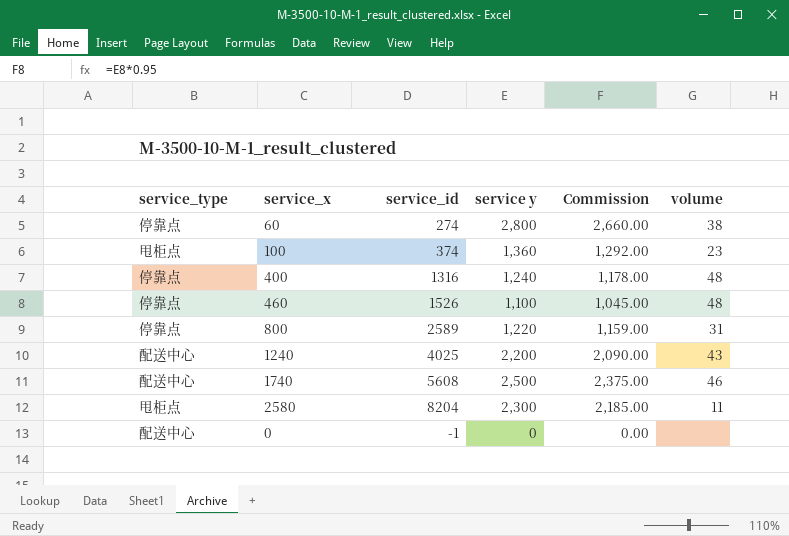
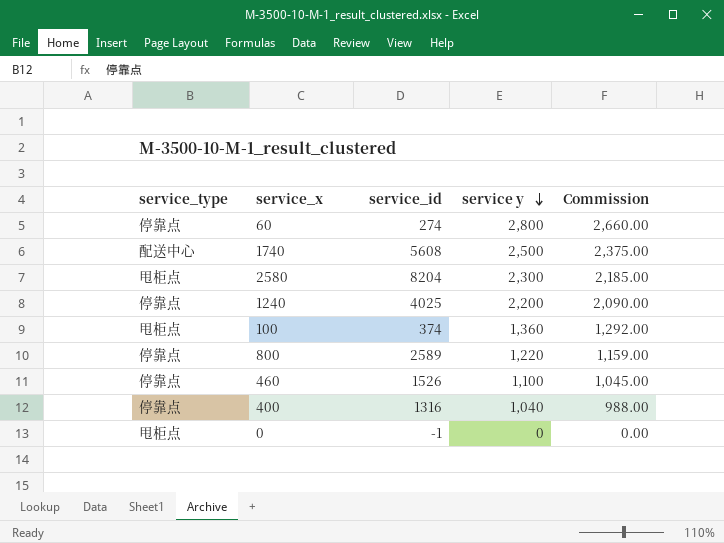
row order: none -> service y descending
column volume | position: 6 -> none
1240 | service_type: 配送中心 -> 停靠点
400 | service y: 1,240 -> 1,040
400 | Commission: 1,178.00 -> 988.00
0 | service_type: 配送中心 -> 甩柜点

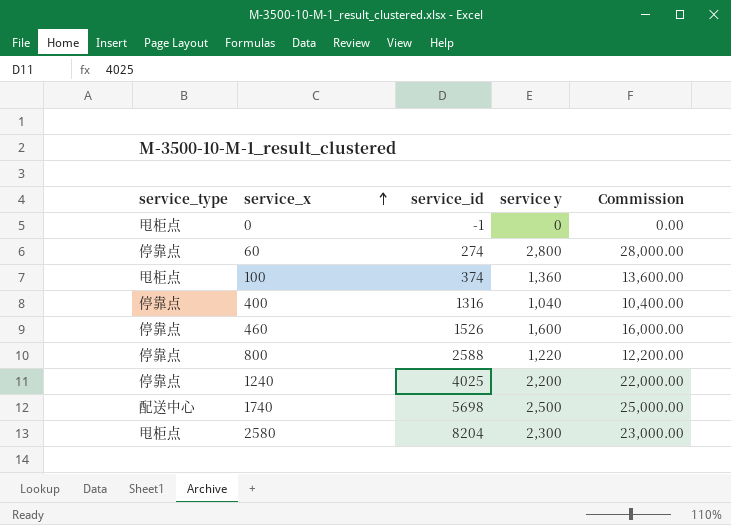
row order: service y descending -> service_x ascending
column Commission | formula: [service y] * 0.95 -> [service y] * 10
460 | service y: 1,100 -> 1,600
800 | service_id: 2589 -> 2588
1740 | service_id: 5608 -> 5698

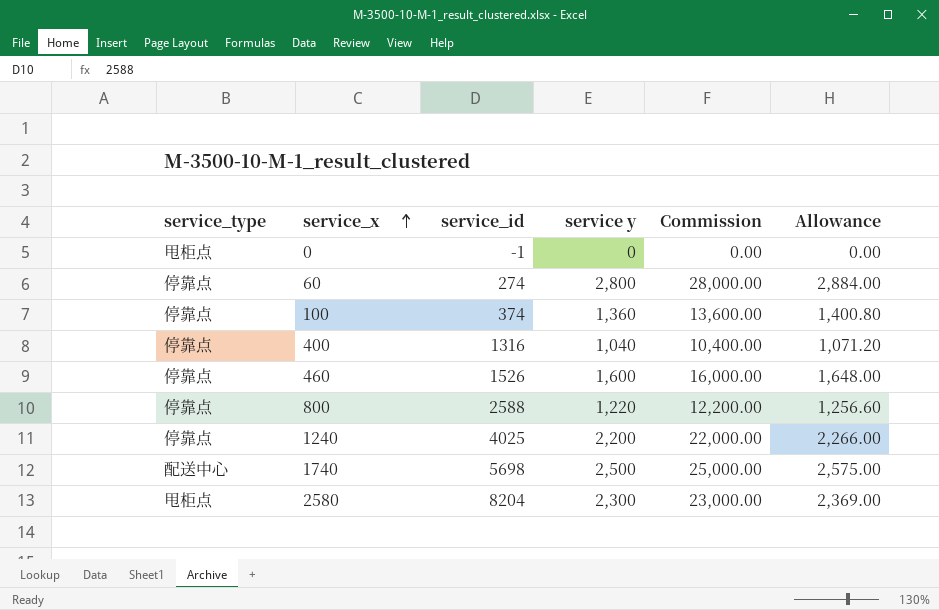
column Allowance | formula: none -> [service y] * 1.03
100 | service_type: 甩柜点 -> 停靠点

